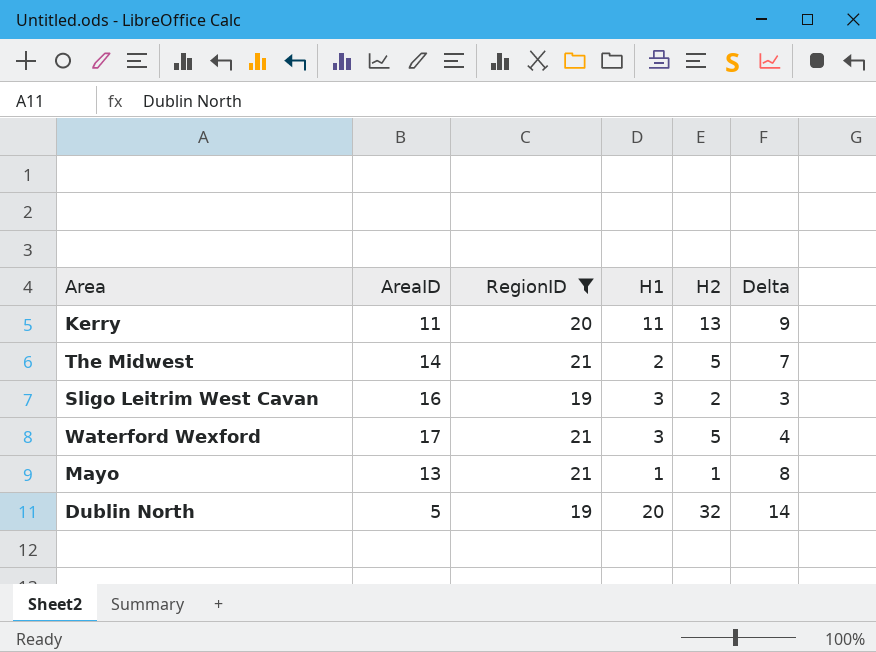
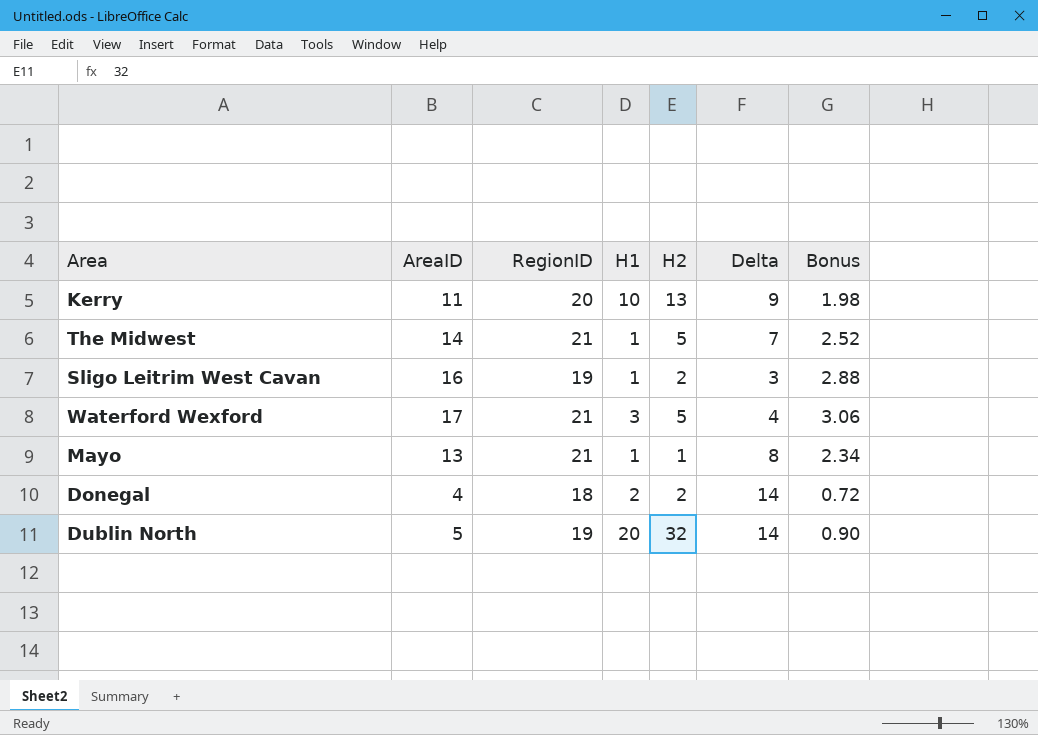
filter: RegionID != 18 -> none
column Bonus | formula: none -> [AreaID] * 0.18
Kerry | H1: 11 -> 10
The Midwest | H1: 2 -> 1
Sligo Leitrim West Cavan | H1: 3 -> 1

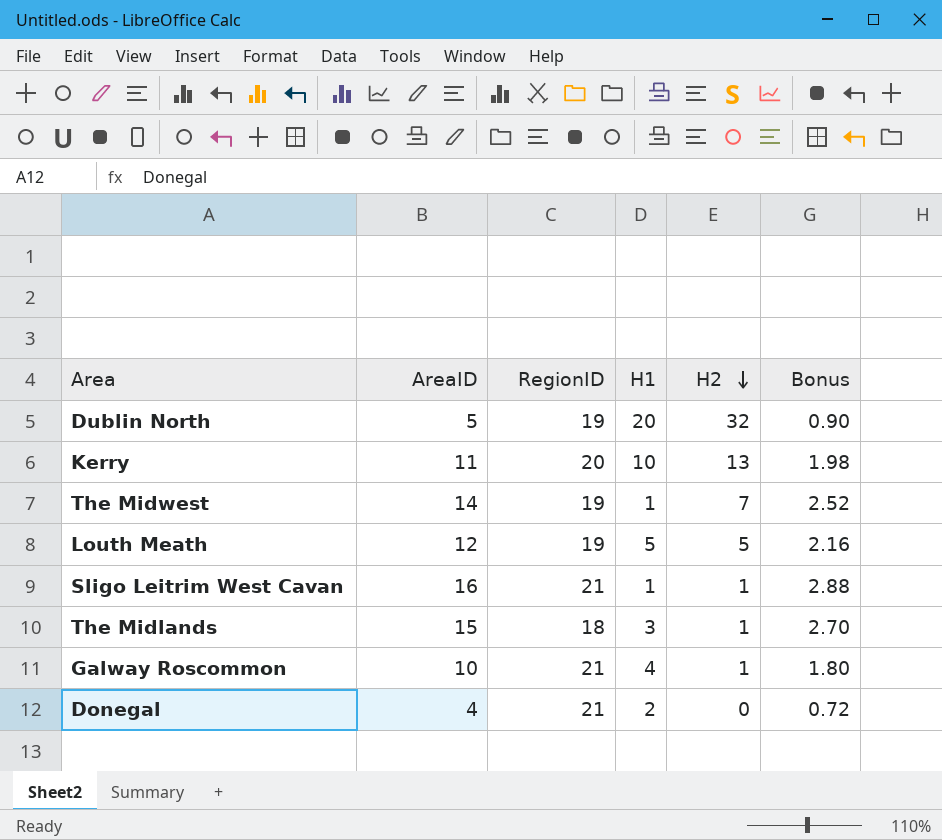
row order: none -> H2 descending
column Delta | formula: [RegionID] - [AreaID] -> none
row Waterford Wexford: 17 | 21 | 3 | 5 | 4 | 3.06 -> none
row Mayo: 13 | 21 | 1 | 1 | 8 | 2.34 -> none
The Midwest | RegionID: 21 -> 19
The Midwest | H2: 5 -> 7
row Louth Meath: none -> 12 | 19 | 5 | 5 | 2.16
Sligo Leitrim West Cavan | RegionID: 19 -> 21
Sligo Leitrim West Cavan | H2: 2 -> 1
row The Midlands: none -> 15 | 18 | 3 | 1 | 2.70
row Galway Roscommon: none -> 10 | 21 | 4 | 1 | 1.80
Donegal | RegionID: 18 -> 21
Donegal | H2: 2 -> 0

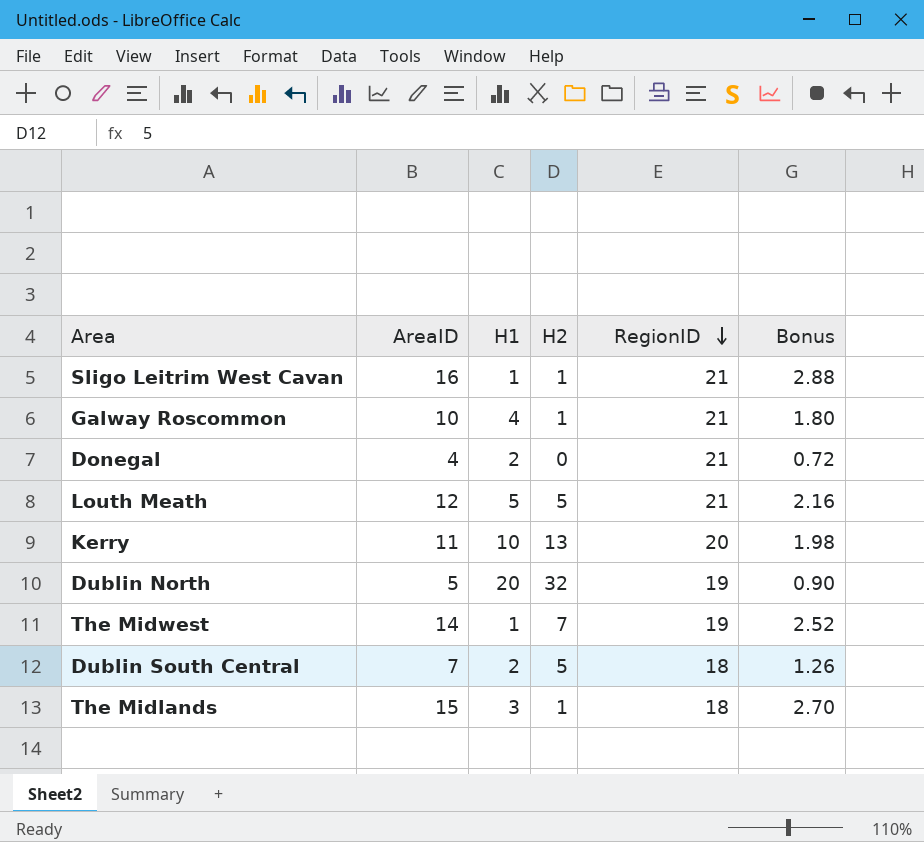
row order: H2 descending -> RegionID descending
column RegionID | position: 3 -> 5
Louth Meath | RegionID: 19 -> 21
row Dublin South Central: none -> 7 | 2 | 5 | 18 | 1.26

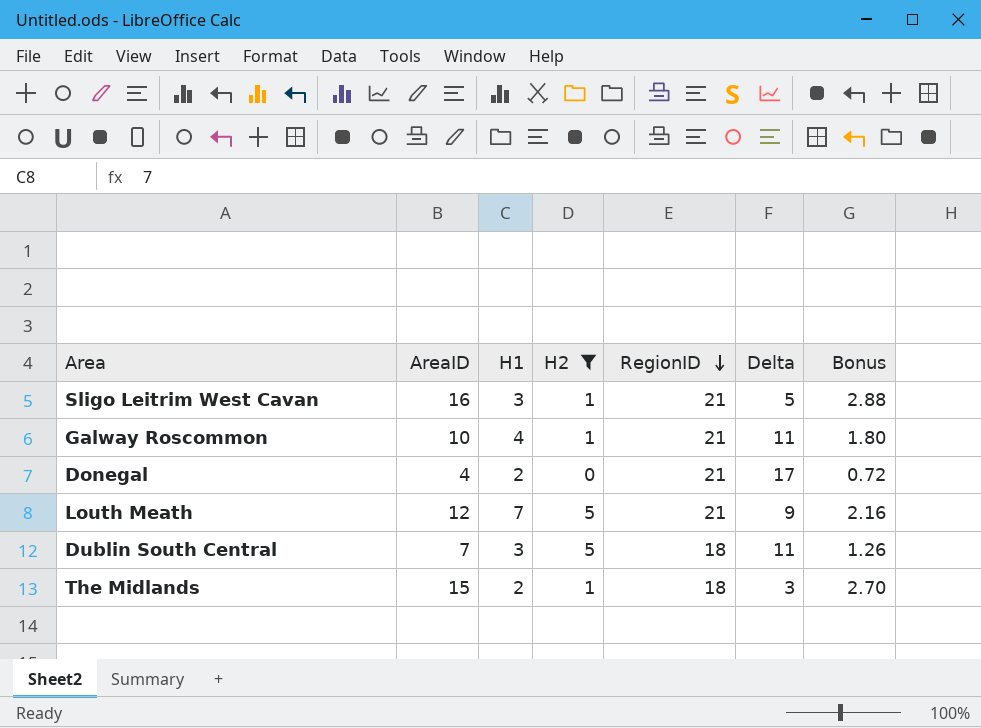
filter: none -> H2 <= 5
column Delta | formula: none -> [RegionID] - [AreaID]
Sligo Leitrim West Cavan | H1: 1 -> 3
Louth Meath | H1: 5 -> 7
Dublin South Central | H1: 2 -> 3
The Midlands | H1: 3 -> 2

